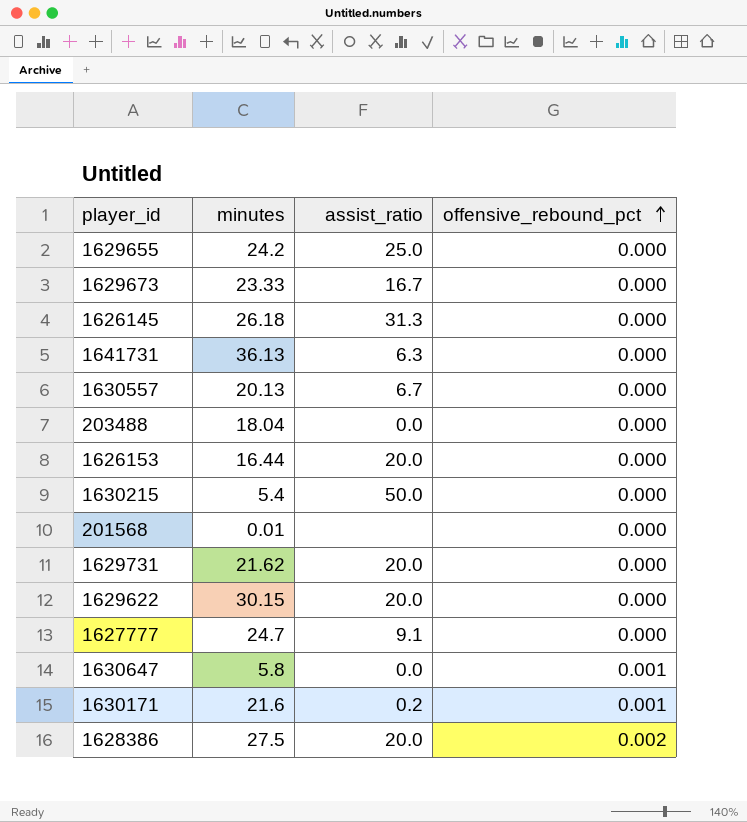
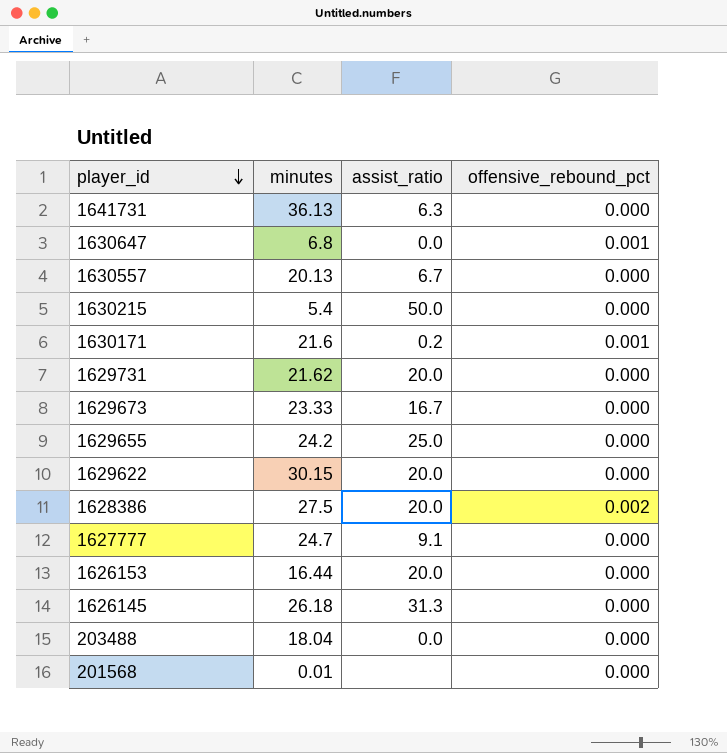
row order: offensive_rebound_pct ascending -> player_id descending
1630647 | minutes: 5.8 -> 6.8

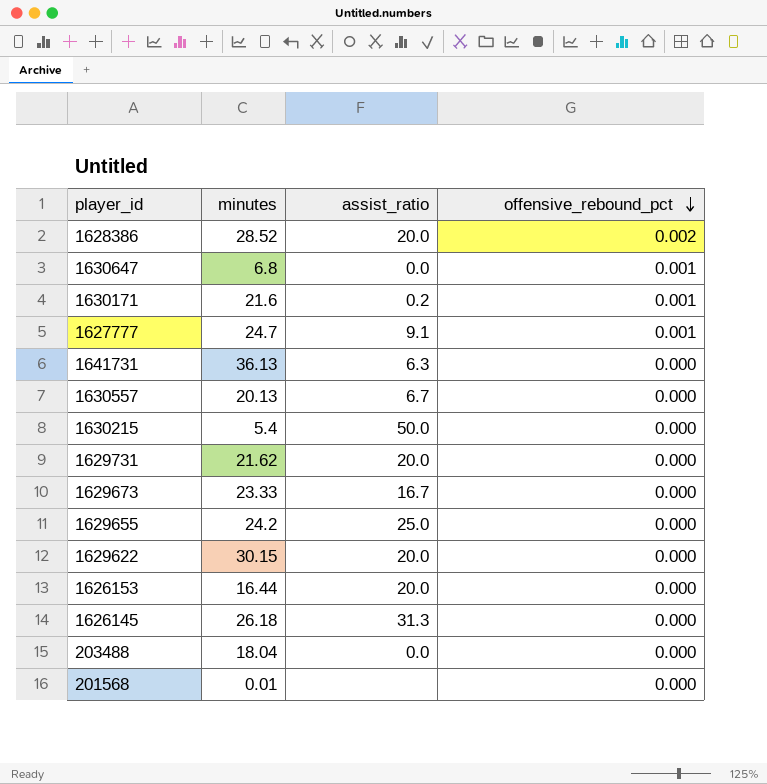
row order: player_id descending -> offensive_rebound_pct descending
1628386 | minutes: 27.5 -> 28.52
1627777 | offensive_rebound_pct: 0.000 -> 0.001

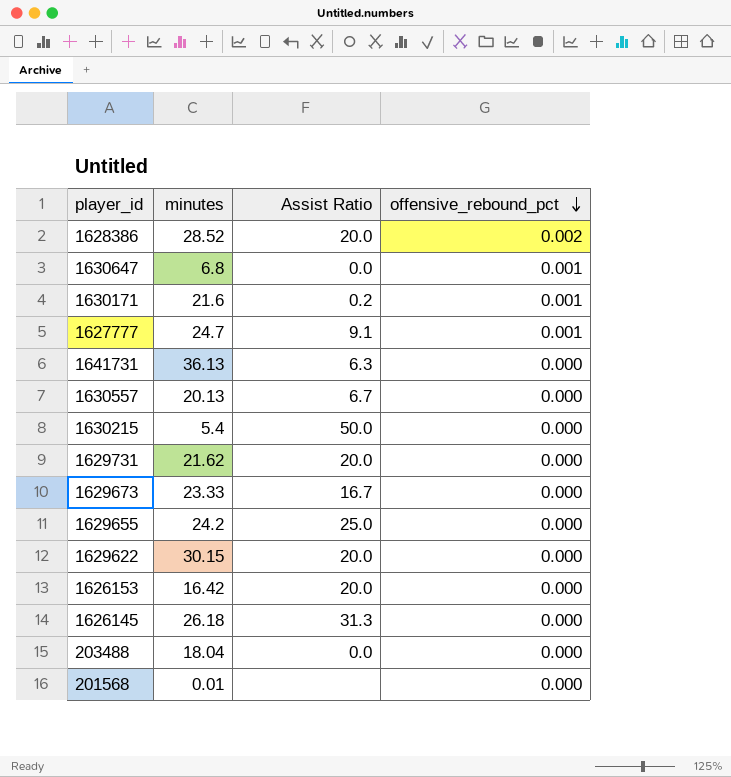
column name: assist_ratio -> Assist Ratio
1626153 | minutes: 16.44 -> 16.42

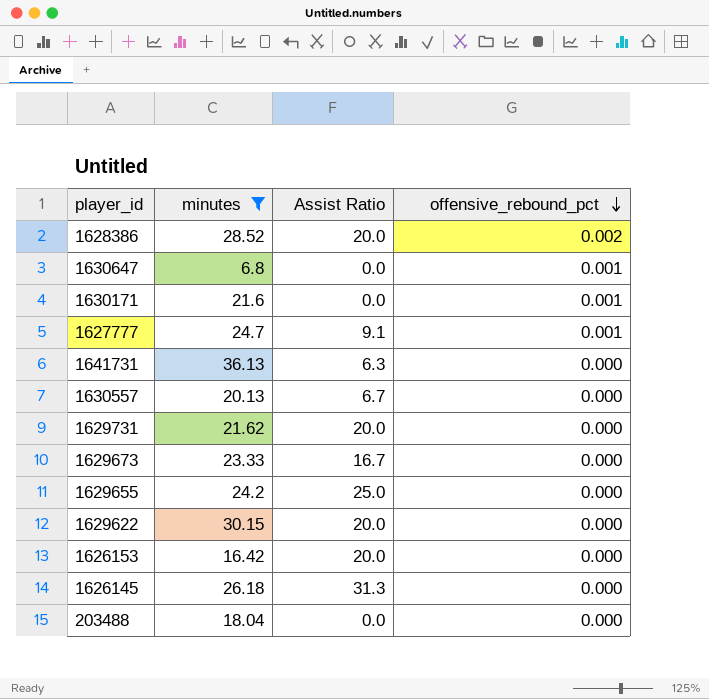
filter: none -> minutes >= 6.8
1630171 | Assist Ratio: 0.2 -> 0.0

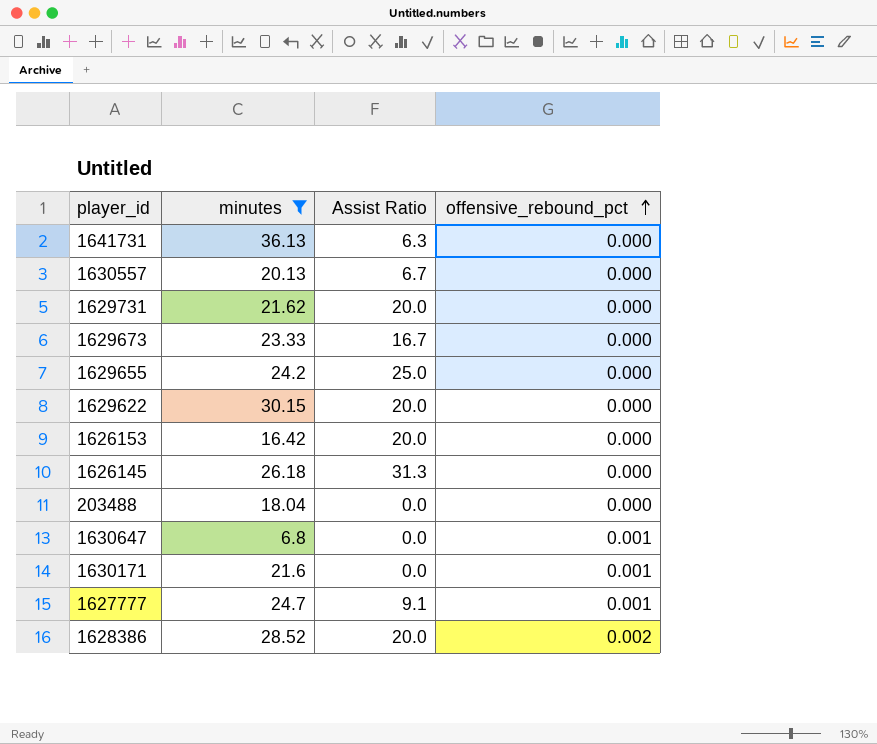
row order: offensive_rebound_pct descending -> offensive_rebound_pct ascending

